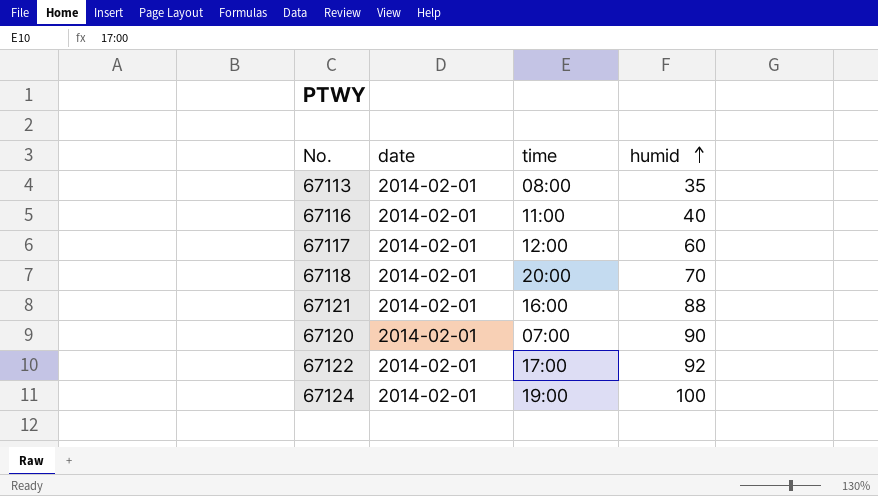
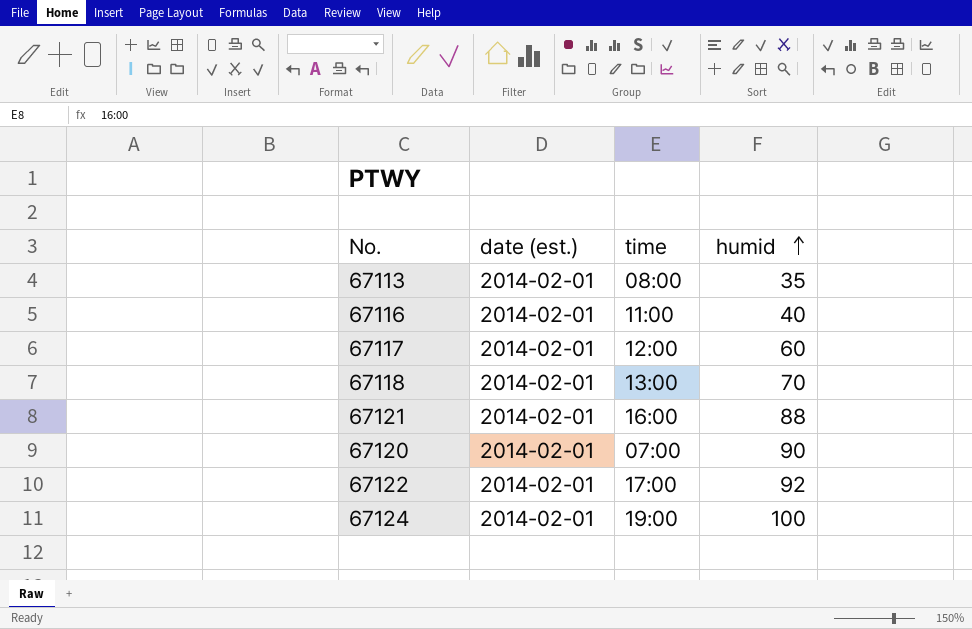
column name: date -> date (est.)
67118 | time: 20:00 -> 13:00

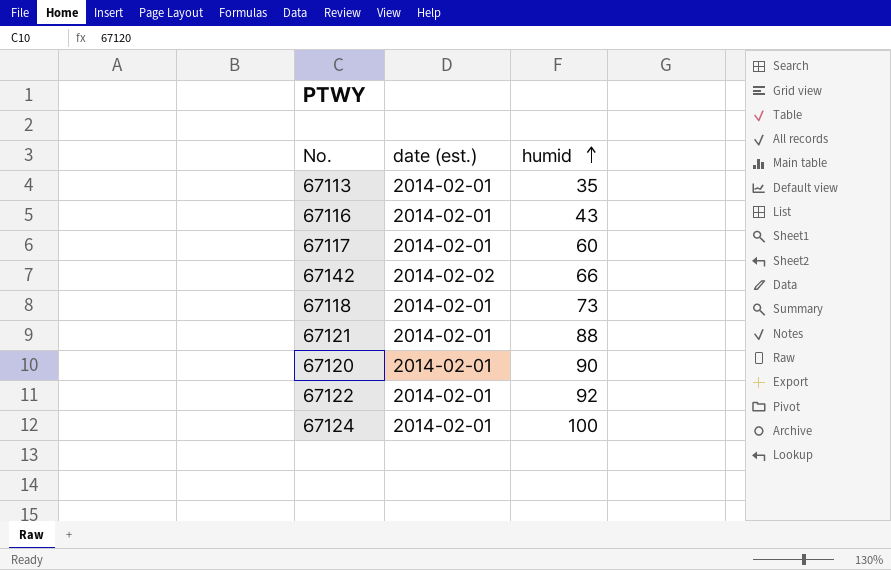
column time | position: 3 -> none
67116 | humid: 40 -> 43
row 67142: none -> 2014-02-02 | 66
67118 | humid: 70 -> 73

